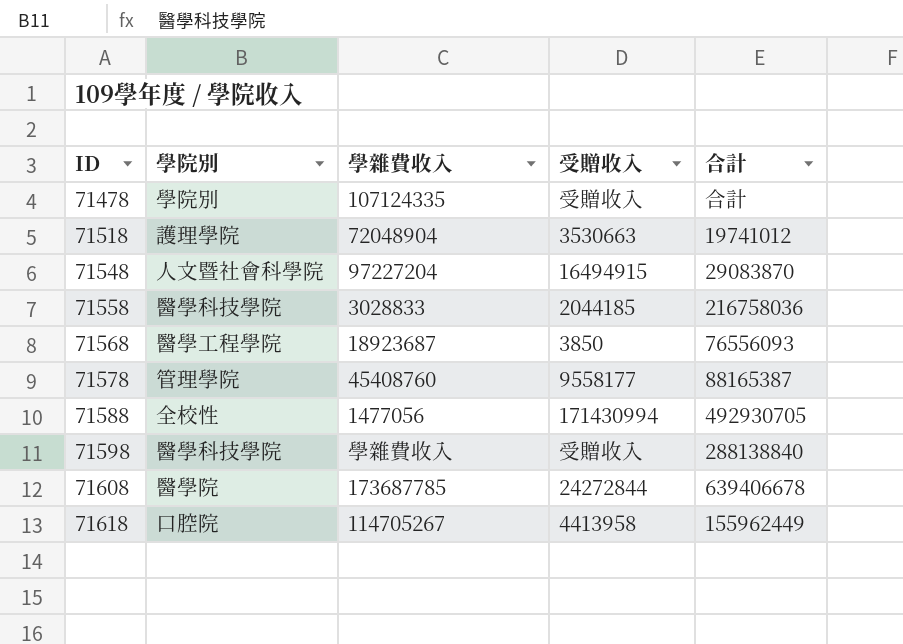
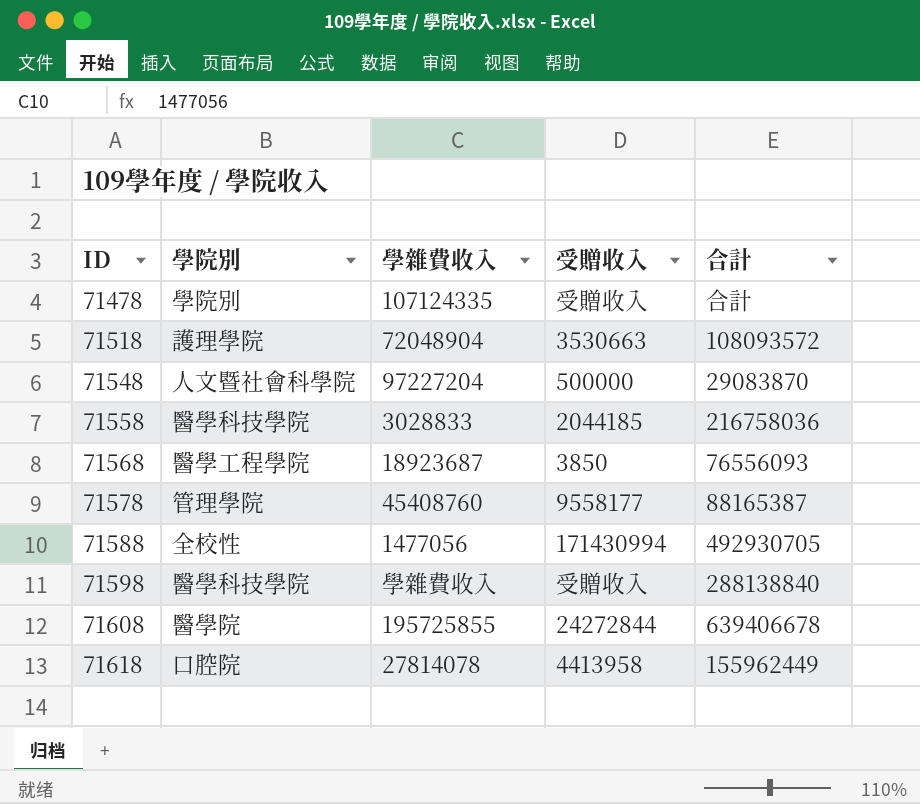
71518 | 合計: 19741012 -> 108093572
71548 | 受贈收入: 16494915 -> 500000
71608 | 學雜費收入: 173687785 -> 195725855
71618 | 學雜費收入: 114705267 -> 27814078

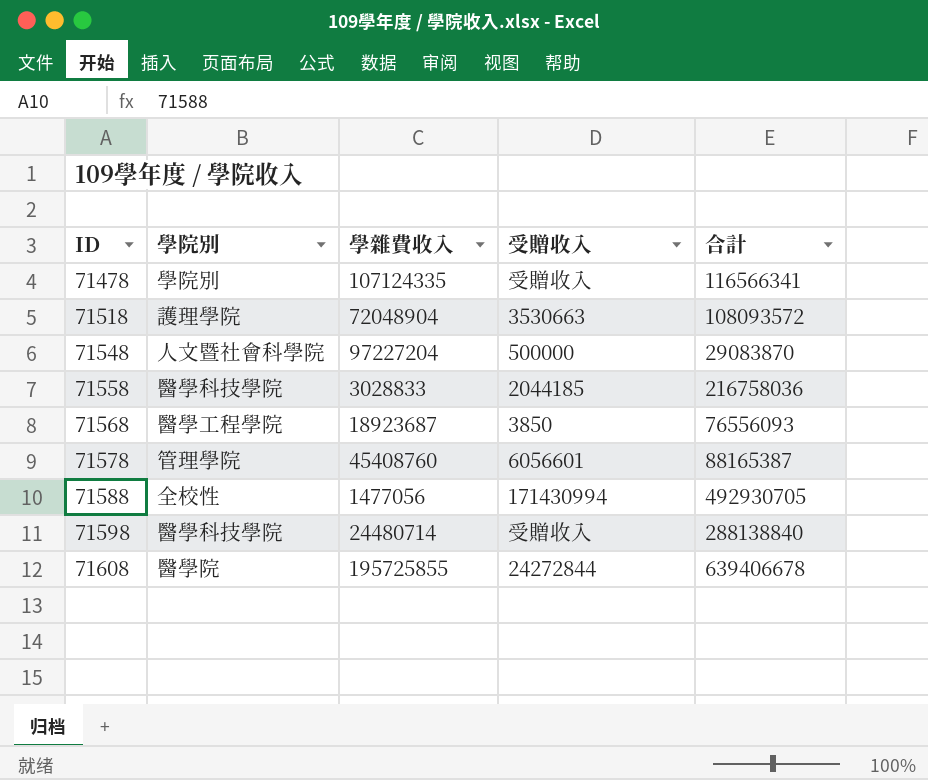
row 71618: 口腔院 | 27814078 | 4413958 | 155962449 -> none
71478 | 合計: 合計 -> 116566341
71578 | 受贈收入: 9558177 -> 6056601
71598 | 學雜費收入: 學雜費收入 -> 24480714

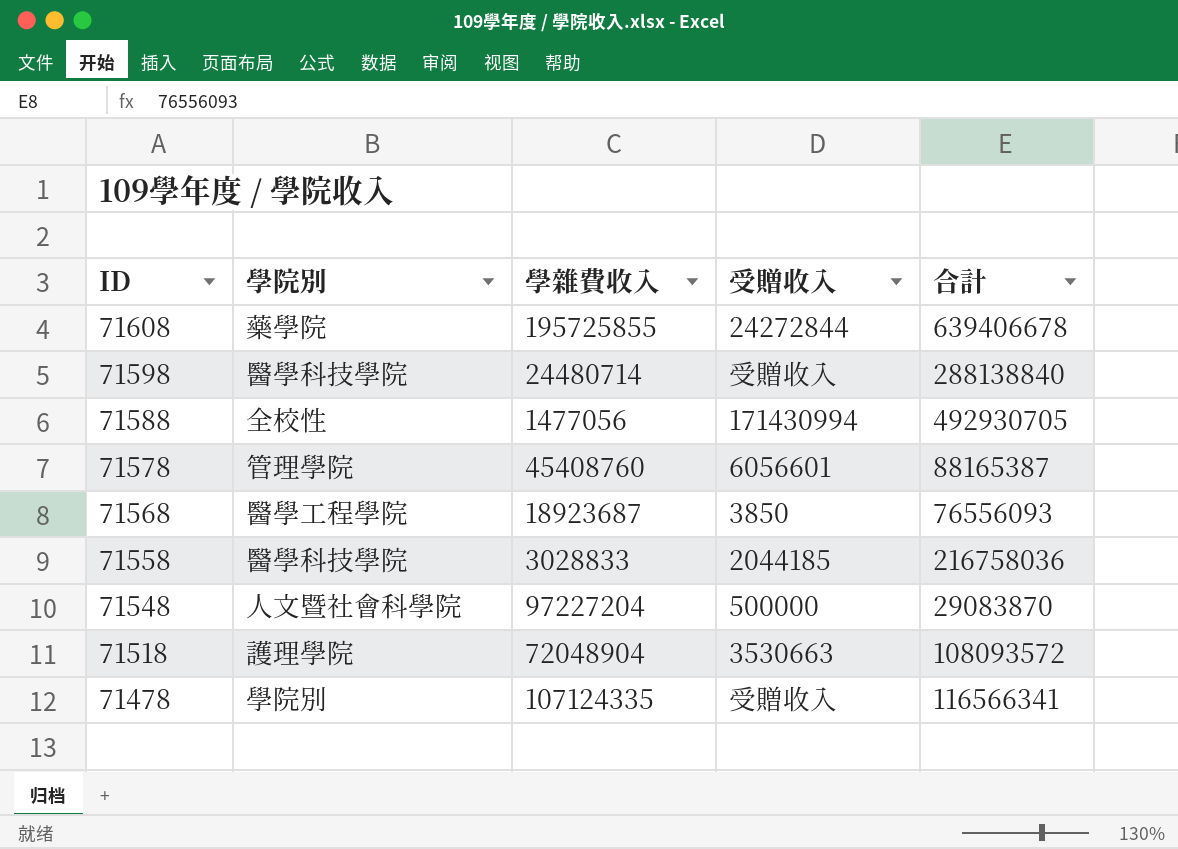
row order: ID ascending -> ID descending
71608 | 學院別: 醫學院 -> 藥學院

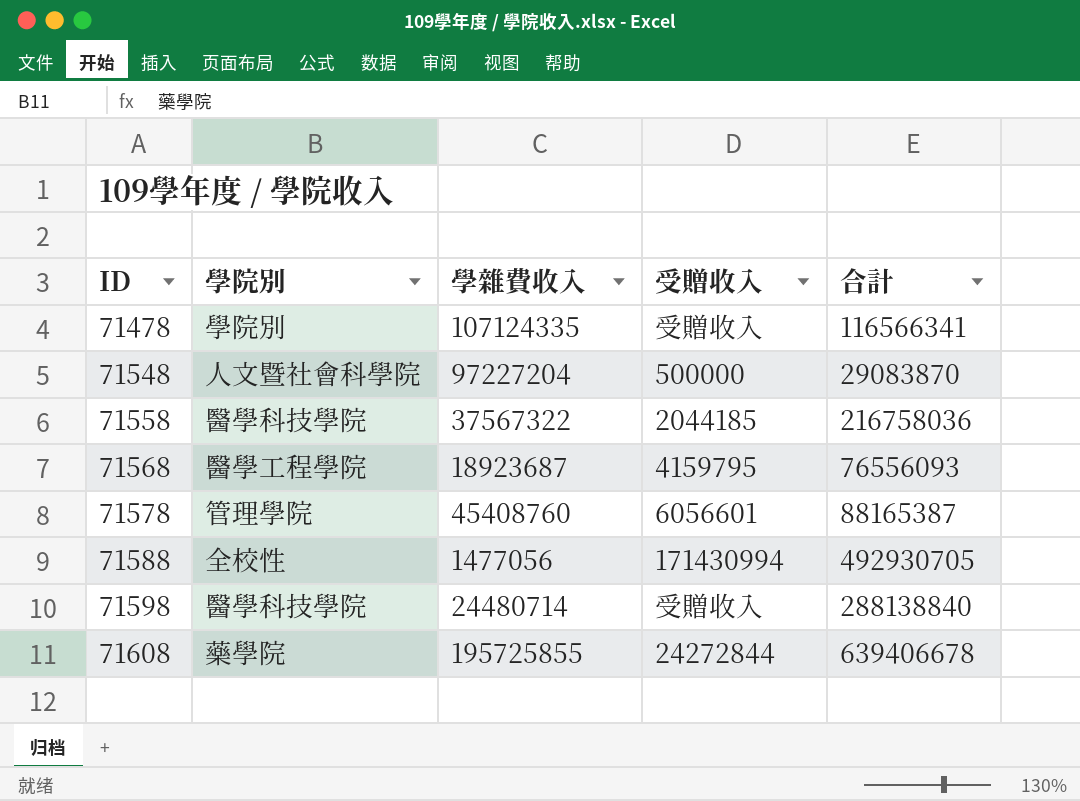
row order: ID descending -> ID ascending
row 71518: 護理學院 | 72048904 | 3530663 | 108093572 -> none
71558 | 學雜費收入: 3028833 -> 37567322
71568 | 受贈收入: 3850 -> 4159795

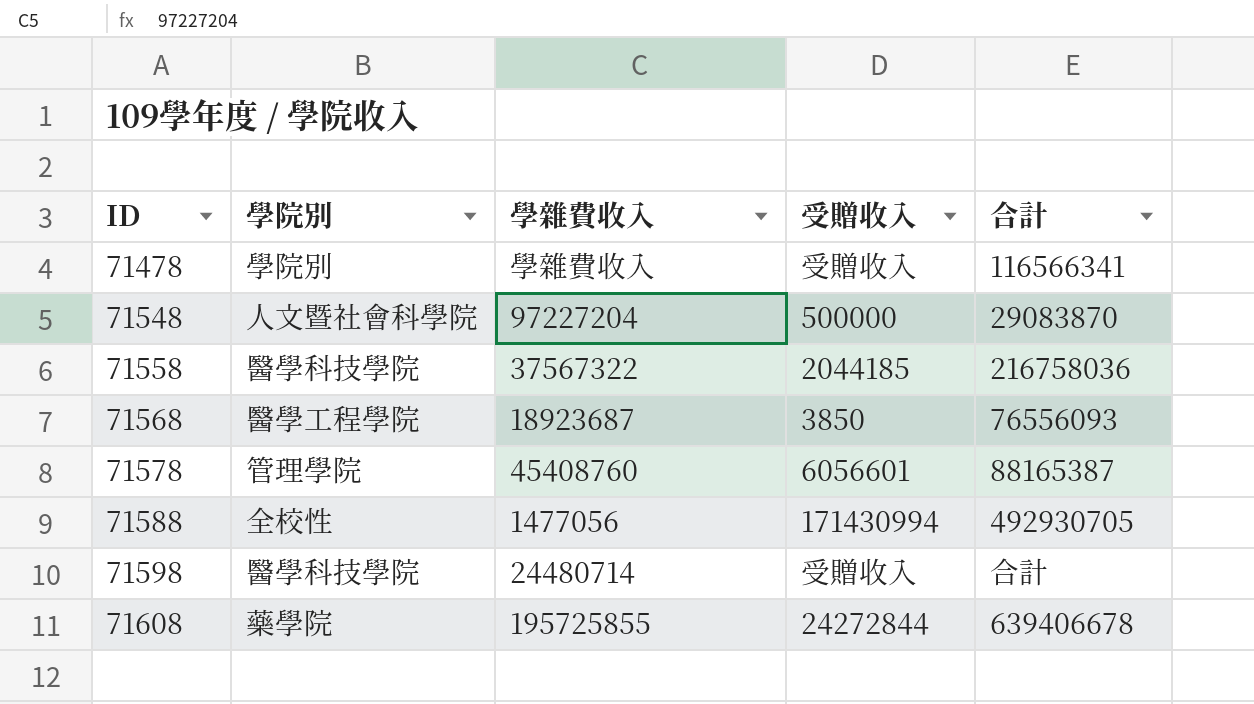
71478 | 學雜費收入: 107124335 -> 學雜費收入
71568 | 受贈收入: 4159795 -> 3850
71598 | 合計: 288138840 -> 合計

